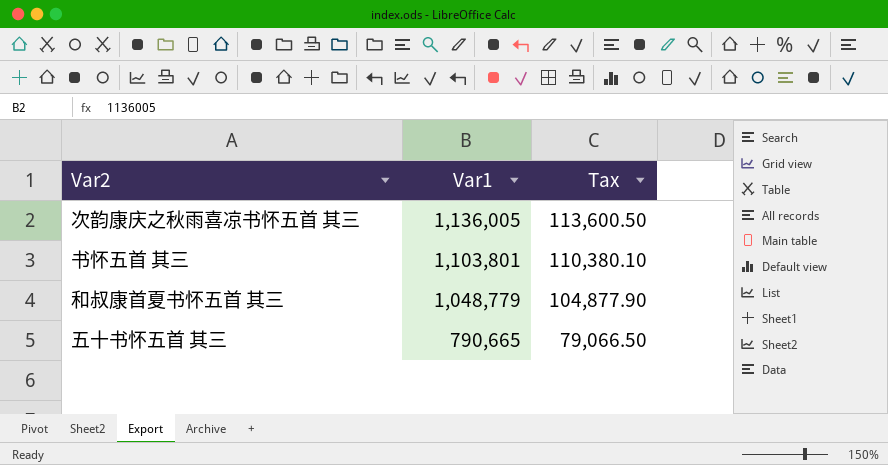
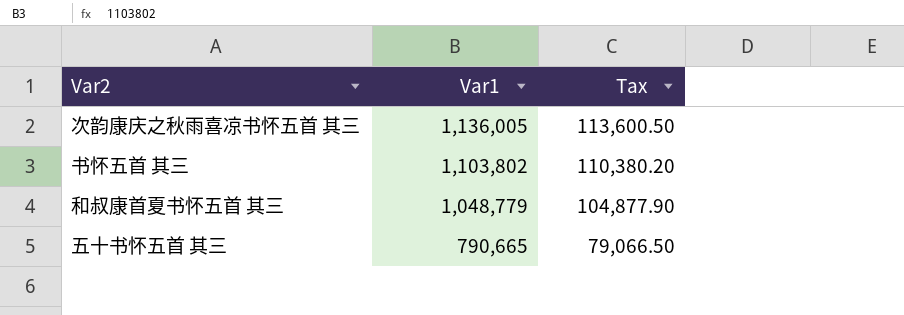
书怀五首 其三 | Var1: 1,103,801 -> 1,103,802
书怀五首 其三 | Tax: 110,380.10 -> 110,380.20

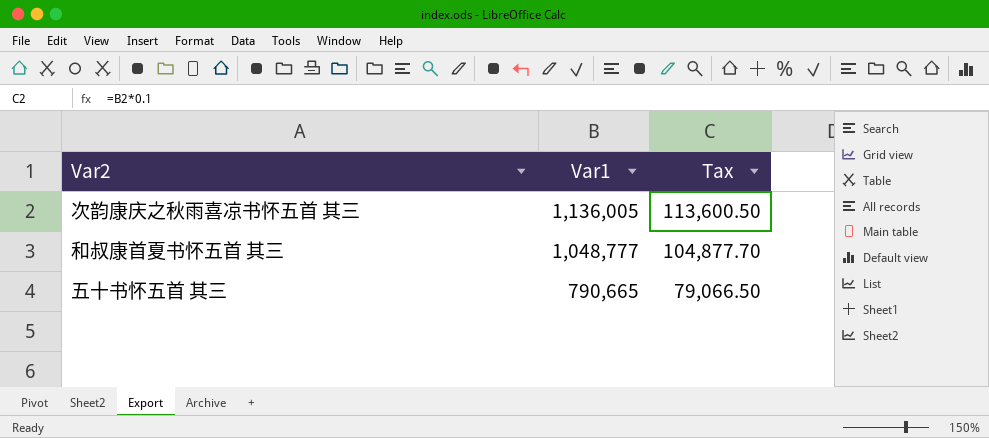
row 书怀五首 其三: 1,103,802 | 110,380.20 -> none
和叔康首夏书怀五首 其三 | Var1: 1,048,779 -> 1,048,777
和叔康首夏书怀五首 其三 | Tax: 104,877.90 -> 104,877.70

